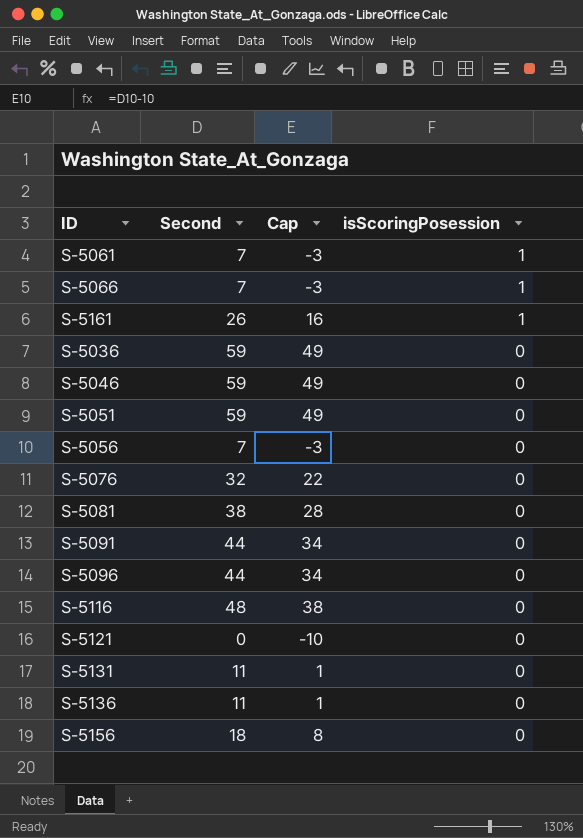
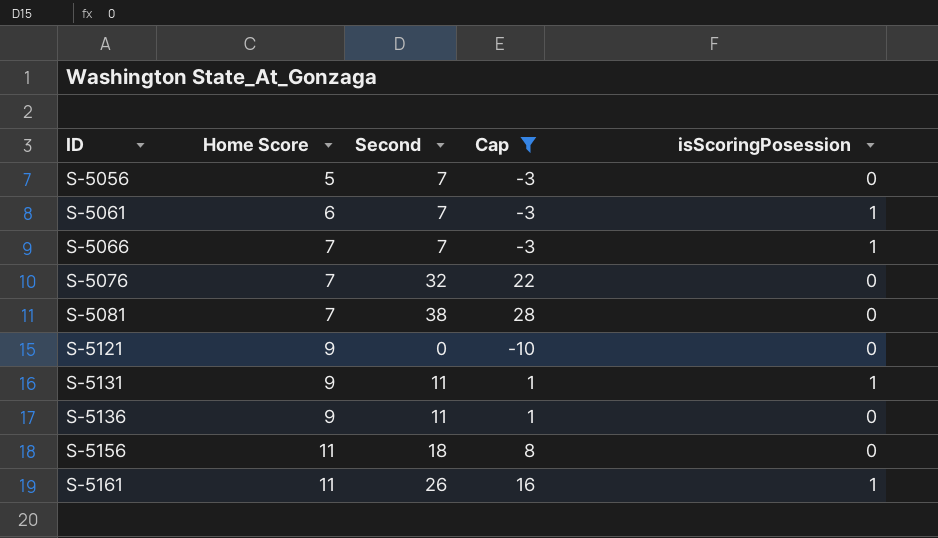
filter: none -> Cap <= 28
row order: isScoringPosession descending -> ID ascending
column Home Score | position: none -> 2
S-5131 | isScoringPosession: 0 -> 1

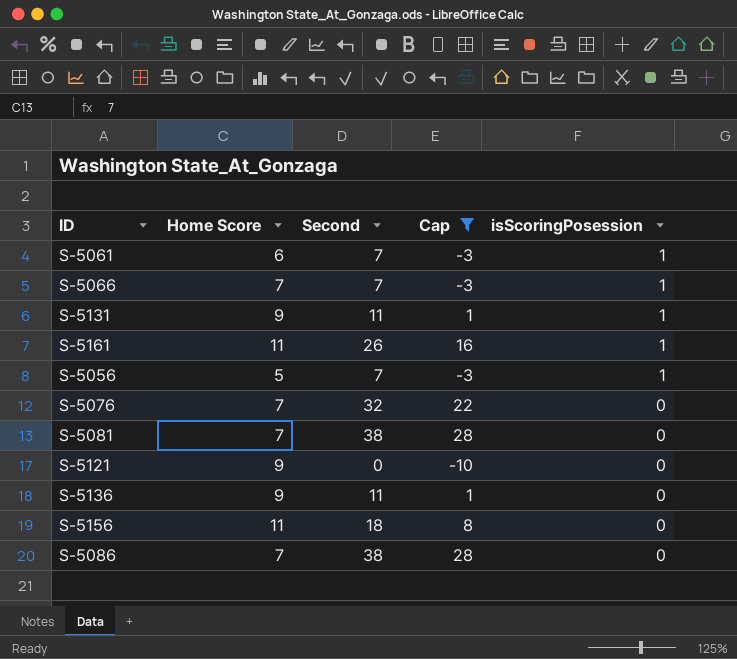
row order: ID ascending -> isScoringPosession descending
S-5056 | isScoringPosession: 0 -> 1
row S-5086: none -> 7 | 38 | 28 | 0

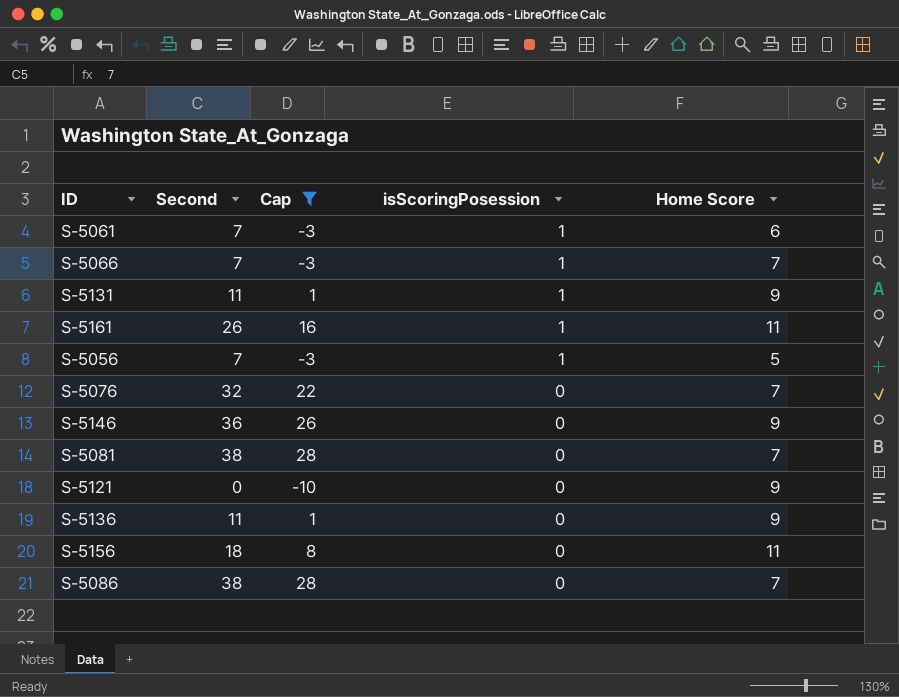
column Home Score | position: 2 -> 5
row S-5146: none -> 36 | 26 | 0 | 9

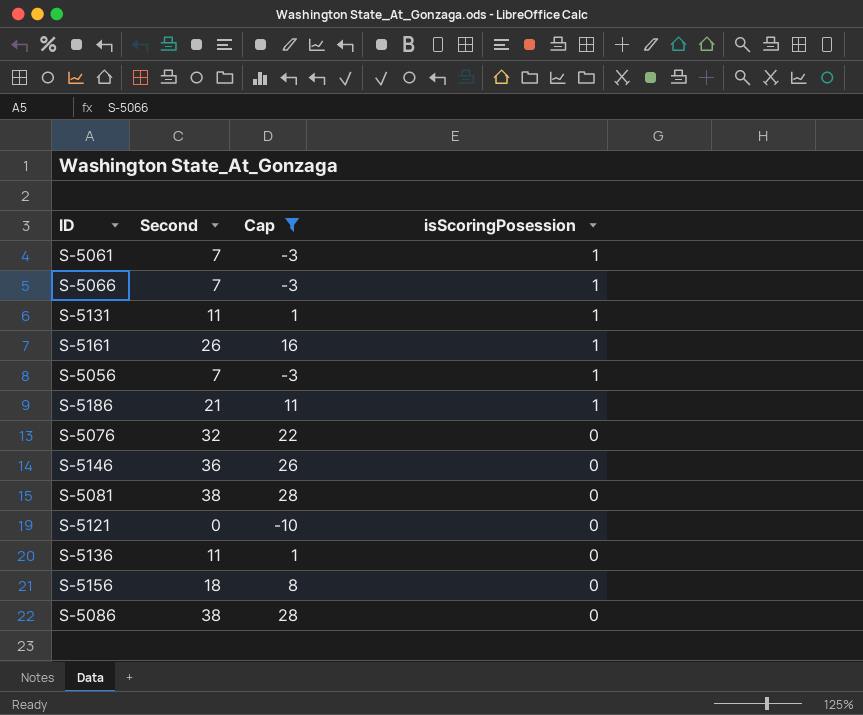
column Home Score | position: 5 -> none
row S-5186: none -> 21 | 11 | 1

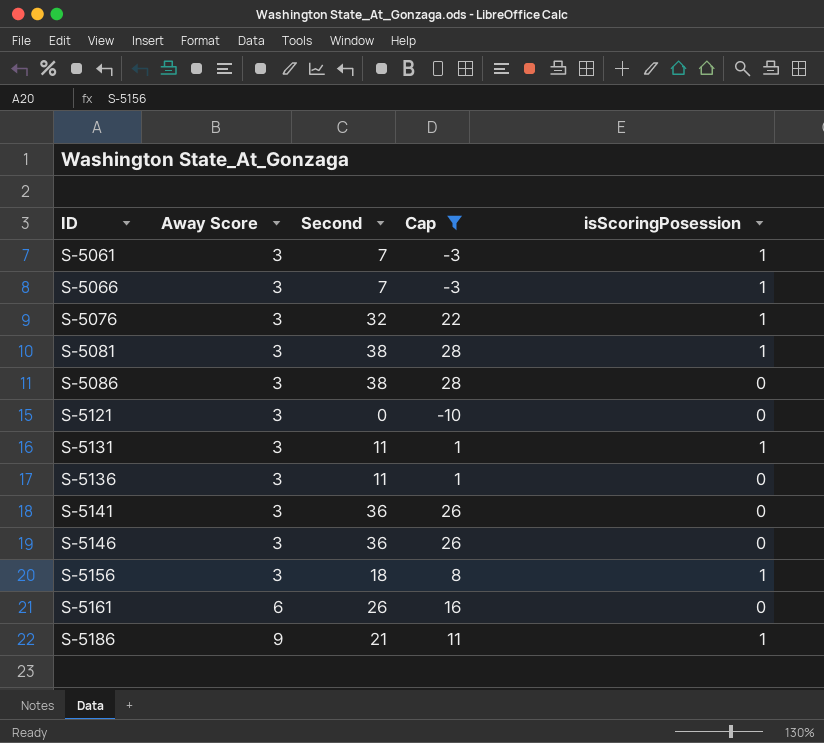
row order: isScoringPosession descending -> ID ascending
column Away Score | position: none -> 2
row S-5056: 7 | -3 | 1 -> none
S-5076 | isScoringPosession: 0 -> 1
S-5081 | isScoringPosession: 0 -> 1
row S-5141: none -> 3 | 36 | 26 | 0
S-5156 | isScoringPosession: 0 -> 1
S-5161 | isScoringPosession: 1 -> 0

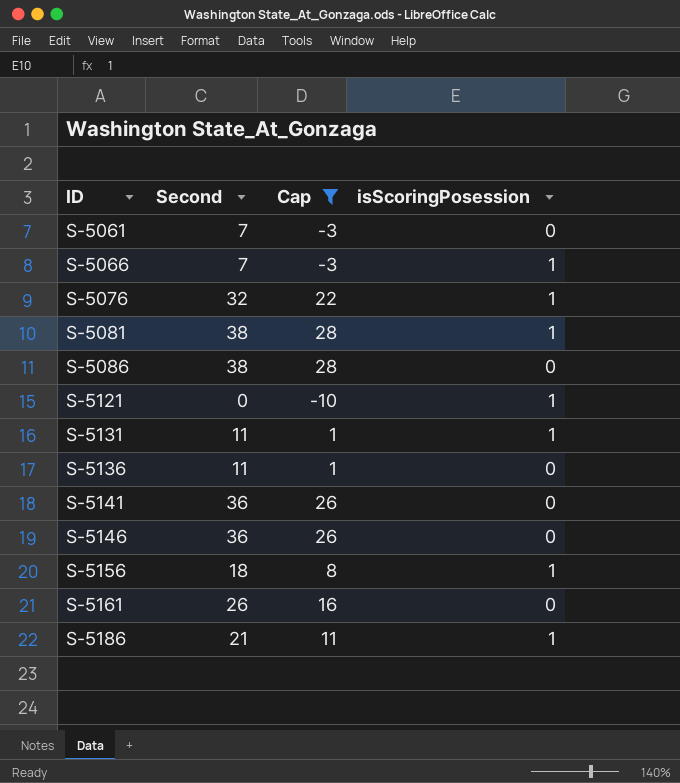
column Away Score | position: 2 -> none
S-5061 | isScoringPosession: 1 -> 0
S-5121 | isScoringPosession: 0 -> 1

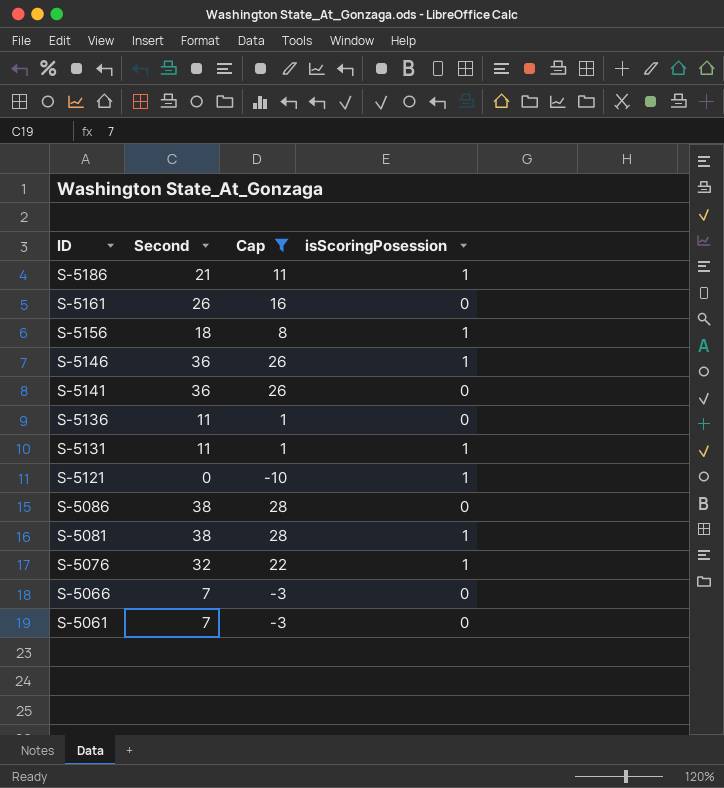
row order: ID ascending -> ID descending
S-5146 | isScoringPosession: 0 -> 1
S-5066 | isScoringPosession: 1 -> 0

